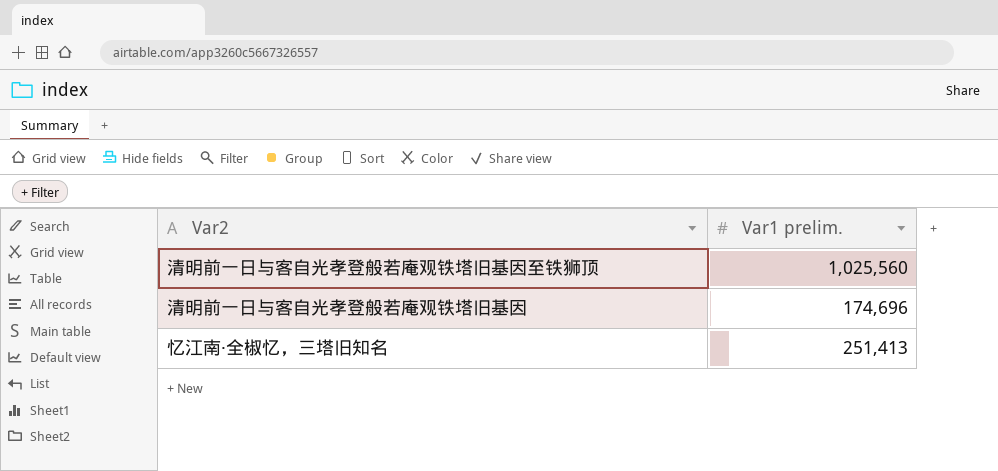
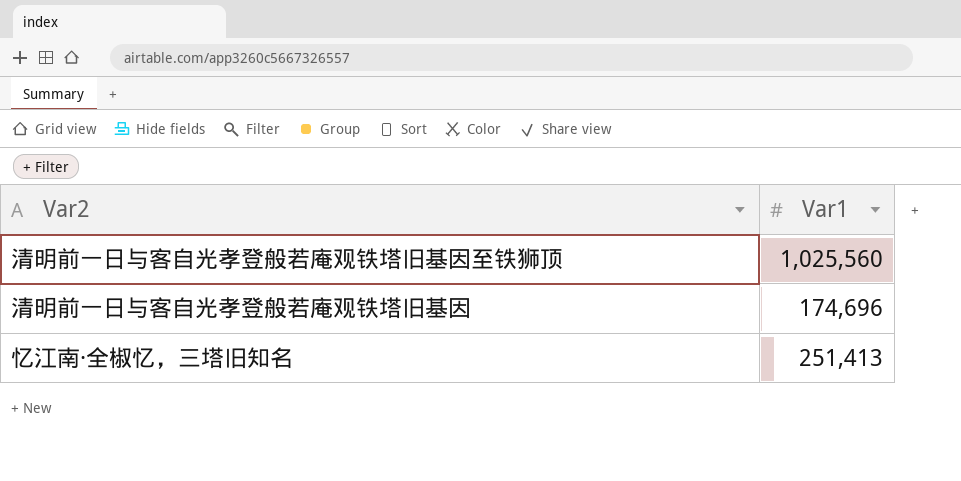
column name: Var1 prelim. -> Var1

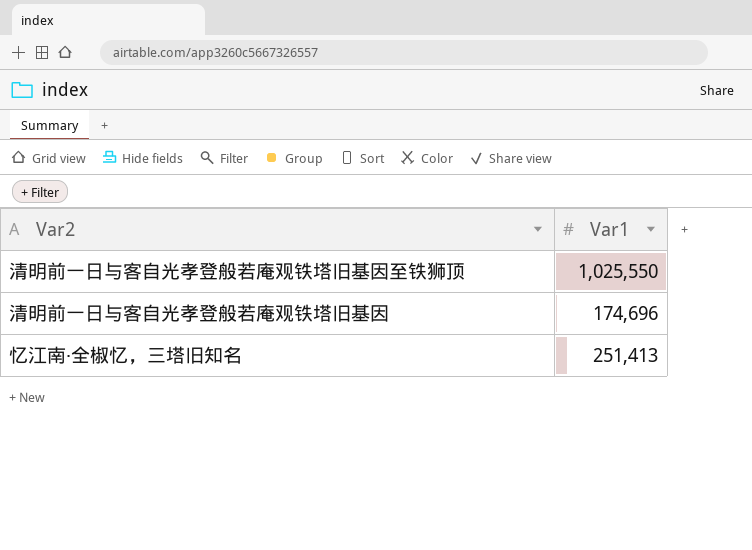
清明前一日与客自光孝登般若庵观铁塔旧基因至铁狮顶 | Var1: 1,025,560 -> 1,025,550

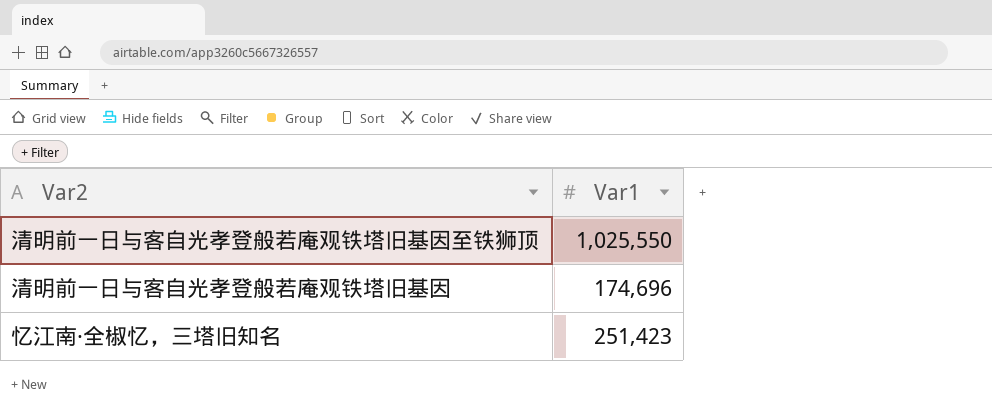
忆江南·全椒忆，三塔旧知名 | Var1: 251,413 -> 251,423

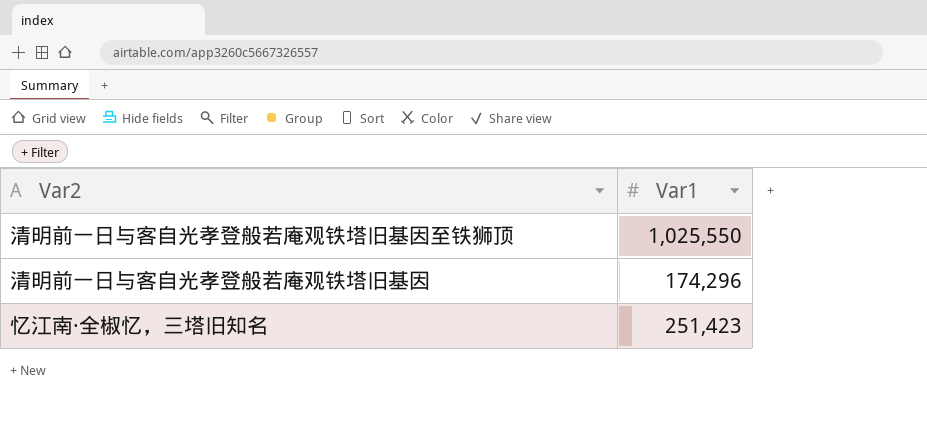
清明前一日与客自光孝登般若庵观铁塔旧基因 | Var1: 174,696 -> 174,296

